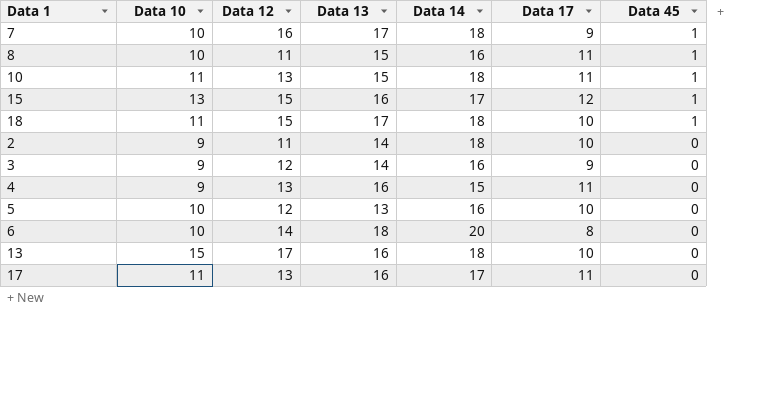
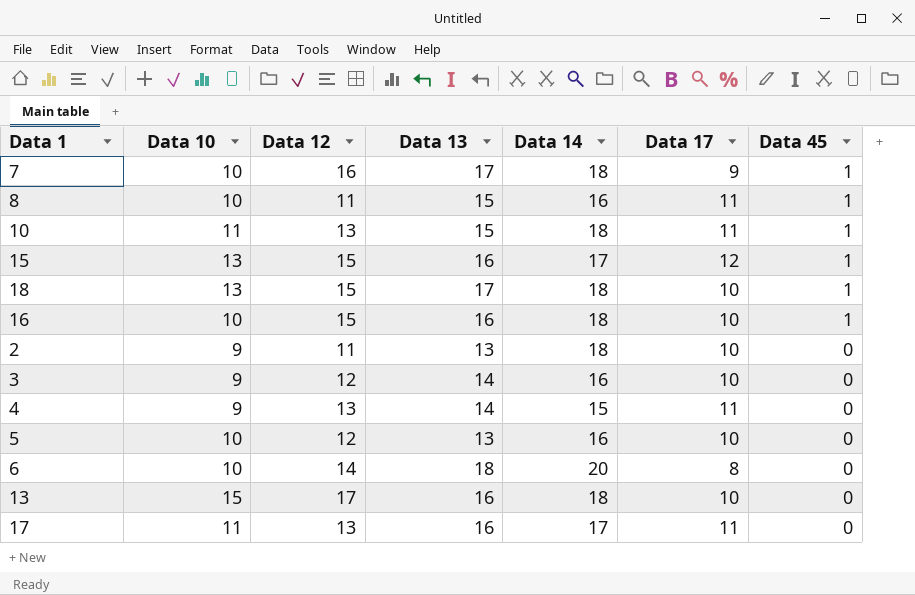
18 | Data 10: 11 -> 13
row 16: none -> 10 | 15 | 16 | 18 | 10 | 1
2 | Data 13: 14 -> 13
3 | Data 17: 9 -> 10
4 | Data 13: 16 -> 14

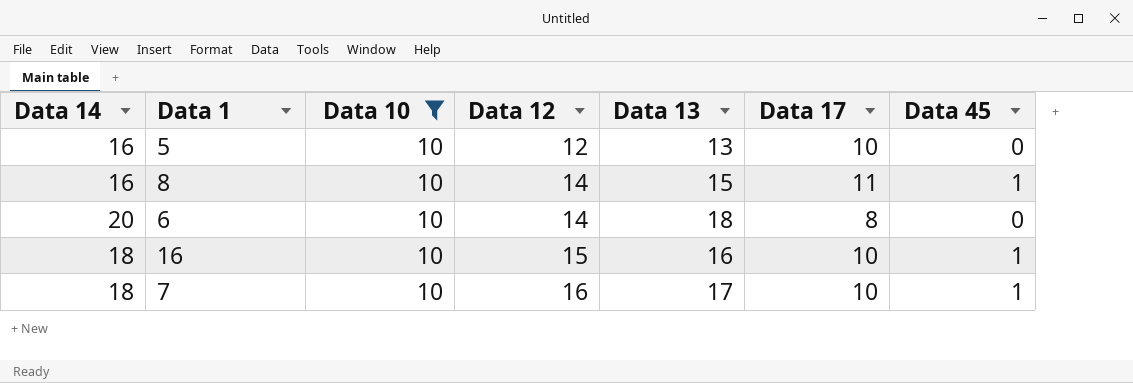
filter: none -> Data 10 = 10
row order: Data 45 descending -> Data 12 ascending
column Data 14 | position: 5 -> 1
8 | Data 12: 11 -> 14
7 | Data 17: 9 -> 10

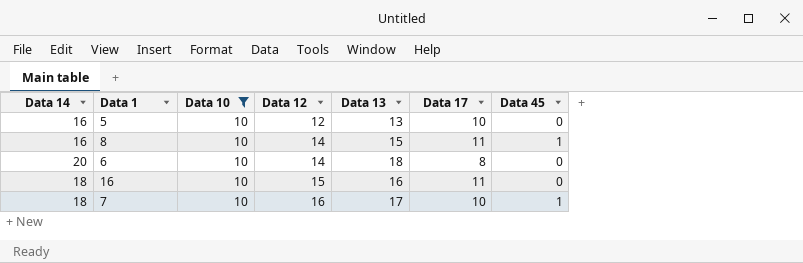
16 | Data 17: 10 -> 11
16 | Data 45: 1 -> 0

